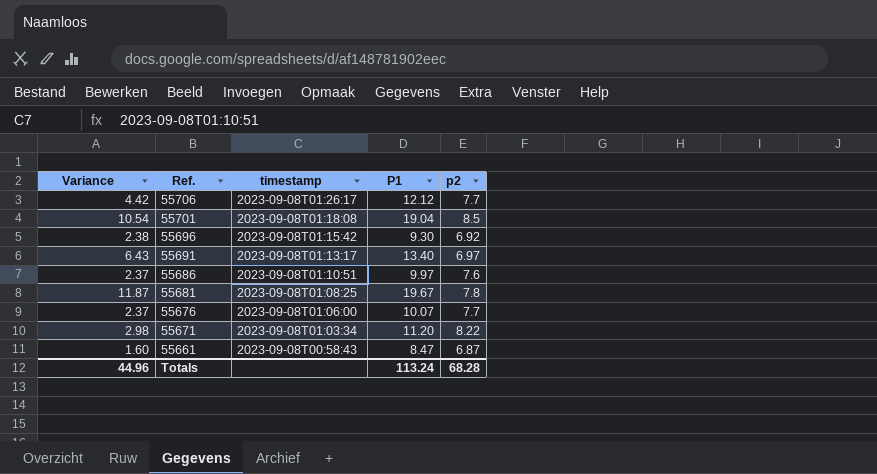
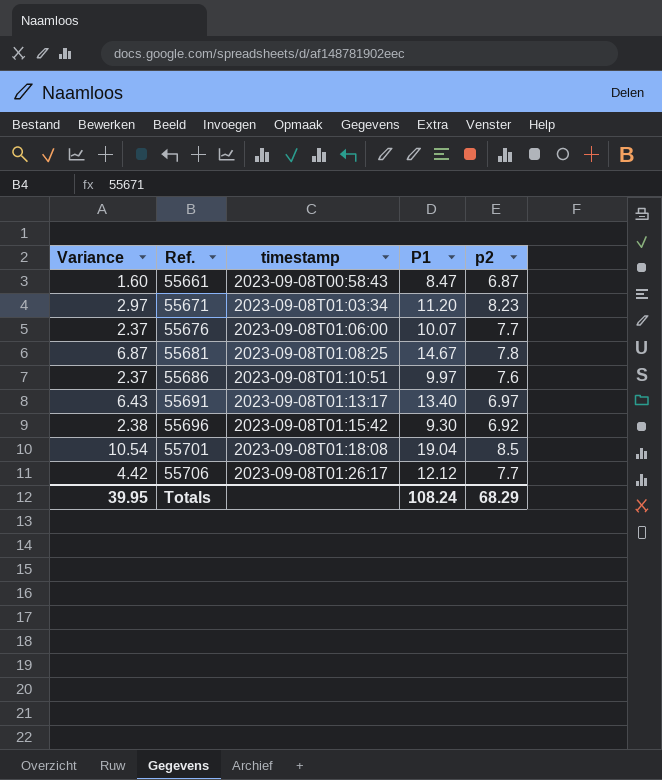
row order: Ref. descending -> Ref. ascending
55671 | Variance: 2.98 -> 2.97
55671 | p2: 8.22 -> 8.23
55681 | Variance: 11.87 -> 6.87
55681 | P1: 19.67 -> 14.67
Totals | Variance: 44.96 -> 39.95
Totals | P1: 113.24 -> 108.24
Totals | p2: 68.28 -> 68.29

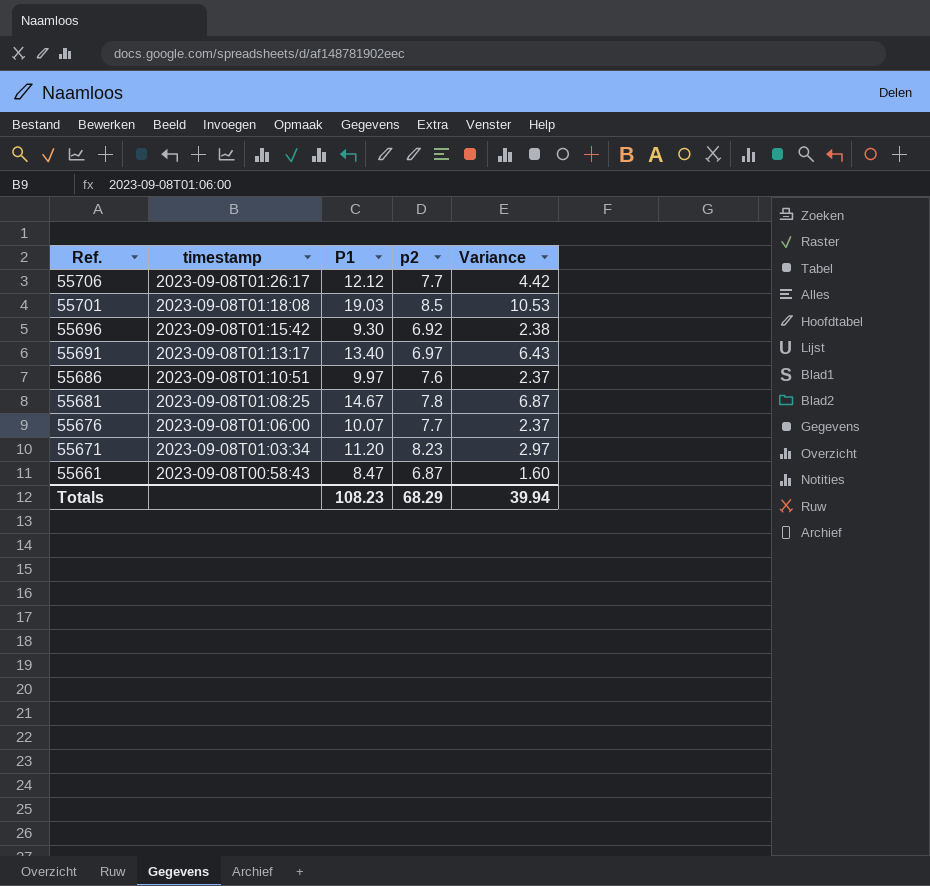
row order: Ref. ascending -> Ref. descending
column Variance | position: 1 -> 5
55701 | P1: 19.04 -> 19.03
55701 | Variance: 10.54 -> 10.53
Totals | P1: 108.24 -> 108.23
Totals | Variance: 39.95 -> 39.94

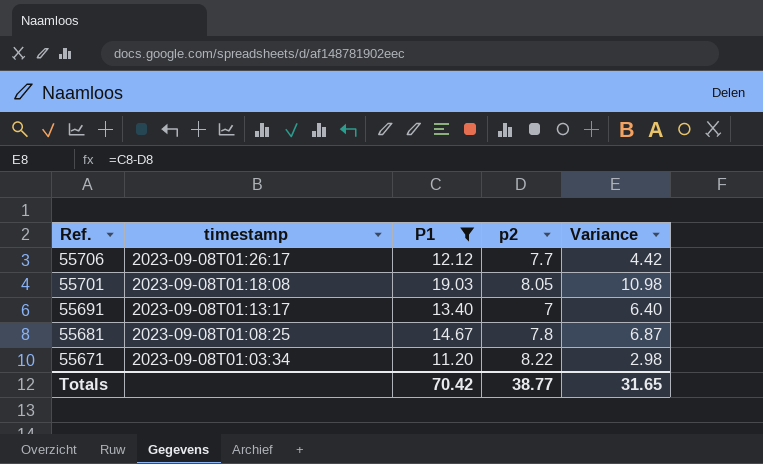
filter: none -> P1 >= 11.20
55701 | p2: 8.5 -> 8.05
55701 | Variance: 10.53 -> 10.98
55691 | p2: 6.97 -> 7
55691 | Variance: 6.43 -> 6.40
55671 | p2: 8.23 -> 8.22
55671 | Variance: 2.97 -> 2.98
Totals | P1: 108.23 -> 70.42
Totals | p2: 68.29 -> 38.77
Totals | Variance: 39.94 -> 31.65

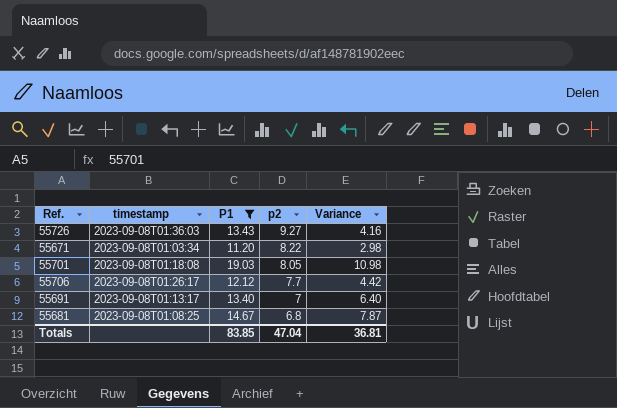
row order: Ref. descending -> p2 descending
row 55726: none -> 2023-09-08T01:36:03 | 13.43 | 9.27 | 4.16
55681 | p2: 7.8 -> 6.8
55681 | Variance: 6.87 -> 7.87
Totals | P1: 70.42 -> 83.85
Totals | p2: 38.77 -> 47.04
Totals | Variance: 31.65 -> 36.81

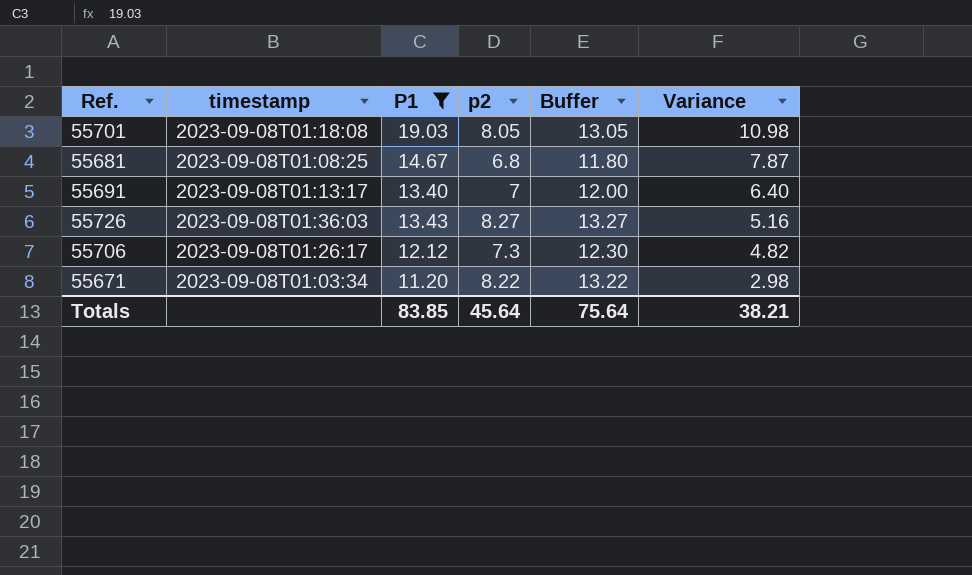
row order: p2 descending -> Variance descending
column Buffer | formula: none -> [p2] + 5
55726 | p2: 9.27 -> 8.27
55726 | Variance: 4.16 -> 5.16
55706 | p2: 7.7 -> 7.3
55706 | Variance: 4.42 -> 4.82
Totals | p2: 47.04 -> 45.64
Totals | Variance: 36.81 -> 38.21

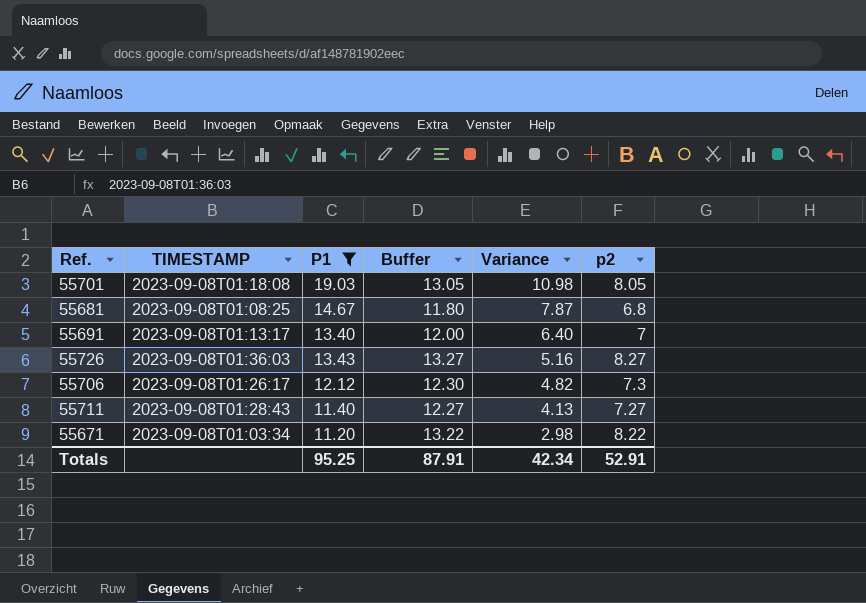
column name: timestamp -> TIMESTAMP
column p2 | position: 4 -> 6
row 55711: none -> 2023-09-08T01:28:43 | 11.40 | 12.27 | 4.13 | 7.27
Totals | P1: 83.85 -> 95.25
Totals | Buffer: 75.64 -> 87.91
Totals | Variance: 38.21 -> 42.34
Totals | p2: 45.64 -> 52.91

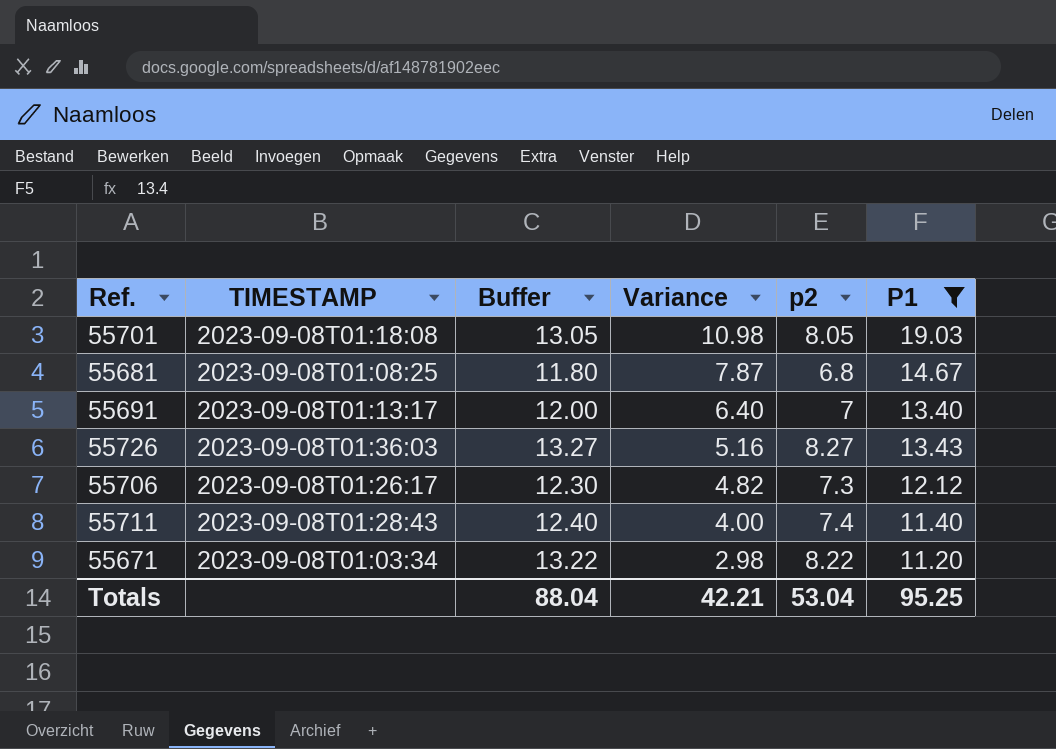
column P1 | position: 3 -> 6
55711 | Buffer: 12.27 -> 12.40
55711 | Variance: 4.13 -> 4.00
55711 | p2: 7.27 -> 7.4
Totals | Buffer: 87.91 -> 88.04
Totals | Variance: 42.34 -> 42.21
Totals | p2: 52.91 -> 53.04

